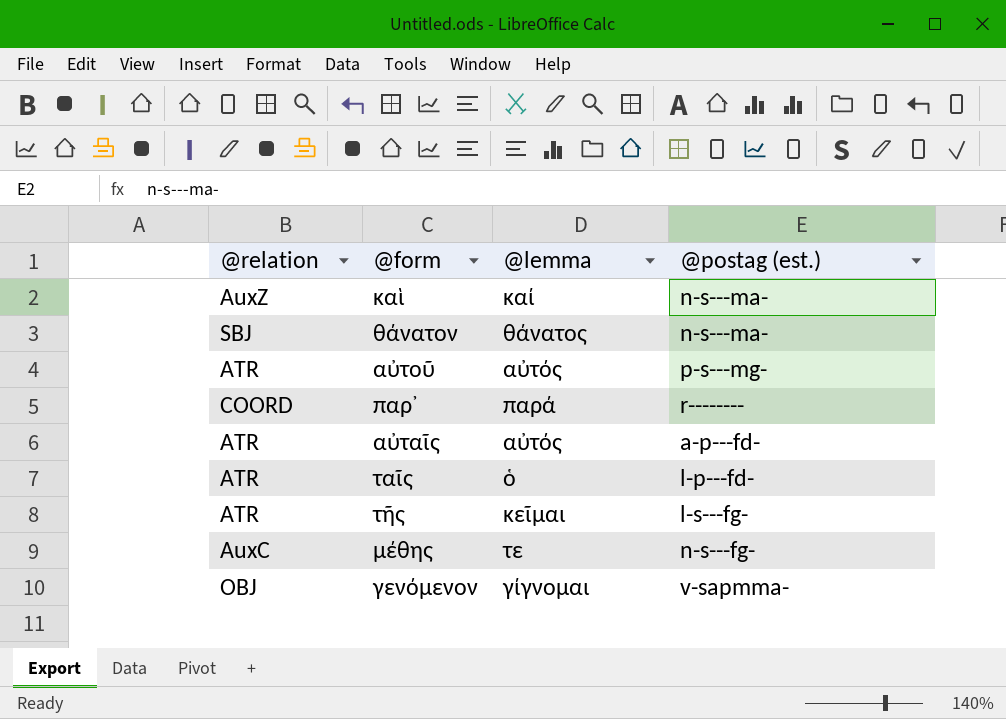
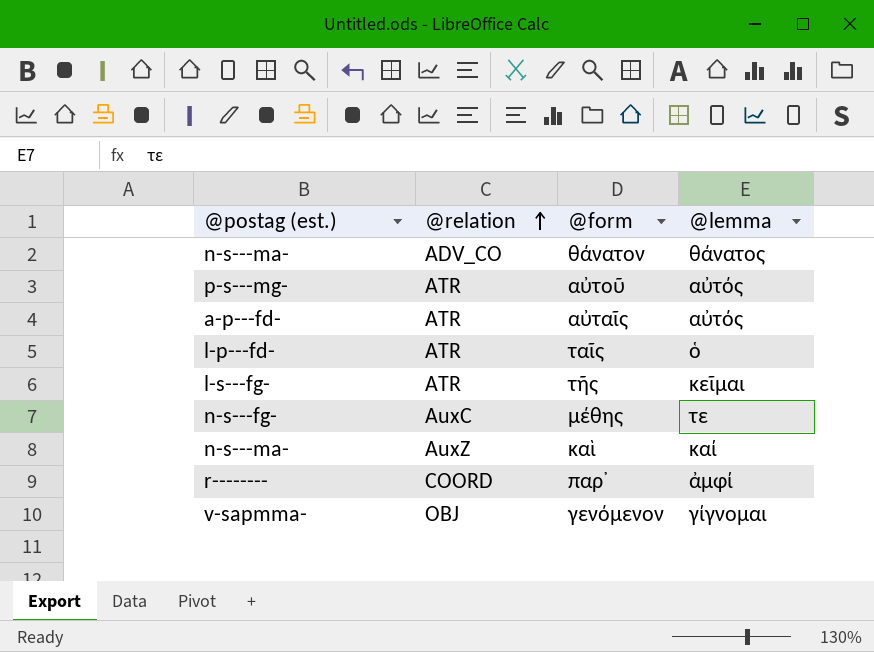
row order: none -> @relation ascending
column @postag (est.) | position: 4 -> 1
θάνατον | @relation: SBJ -> ADV_CO
παρ᾽ | @lemma: παρά -> ἀμφί

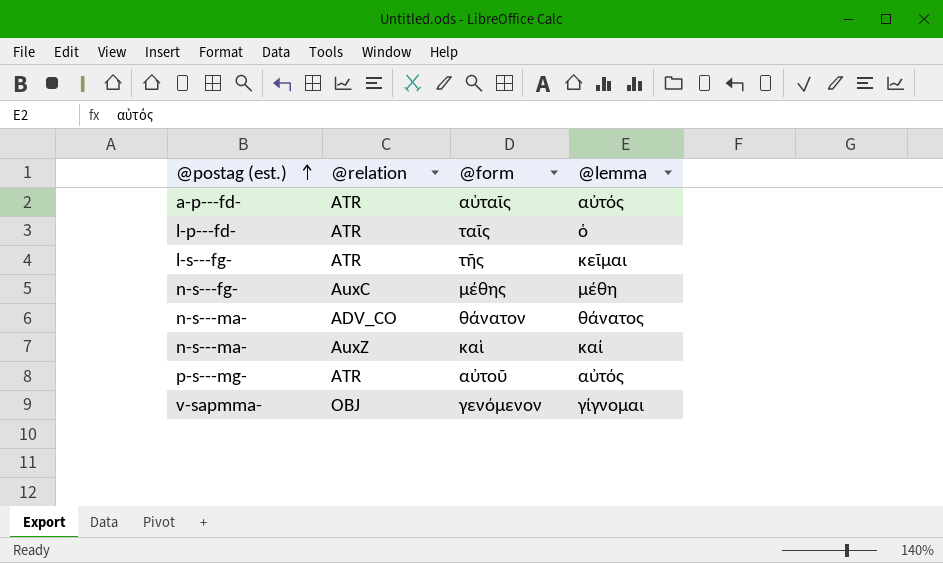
row order: @relation ascending -> @postag (est.) ascending
row παρ᾽: r-------- | COORD | ἀμφί -> none
μέθης | @lemma: τε -> μέθη

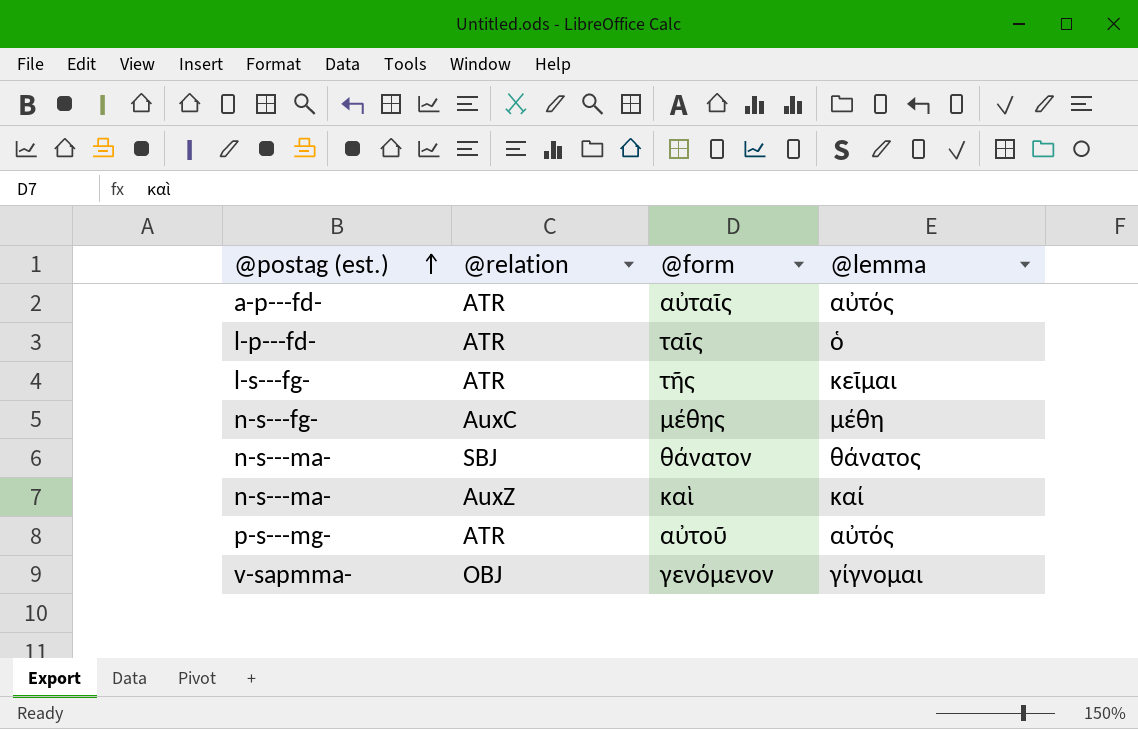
θάνατον | @relation: ADV_CO -> SBJ

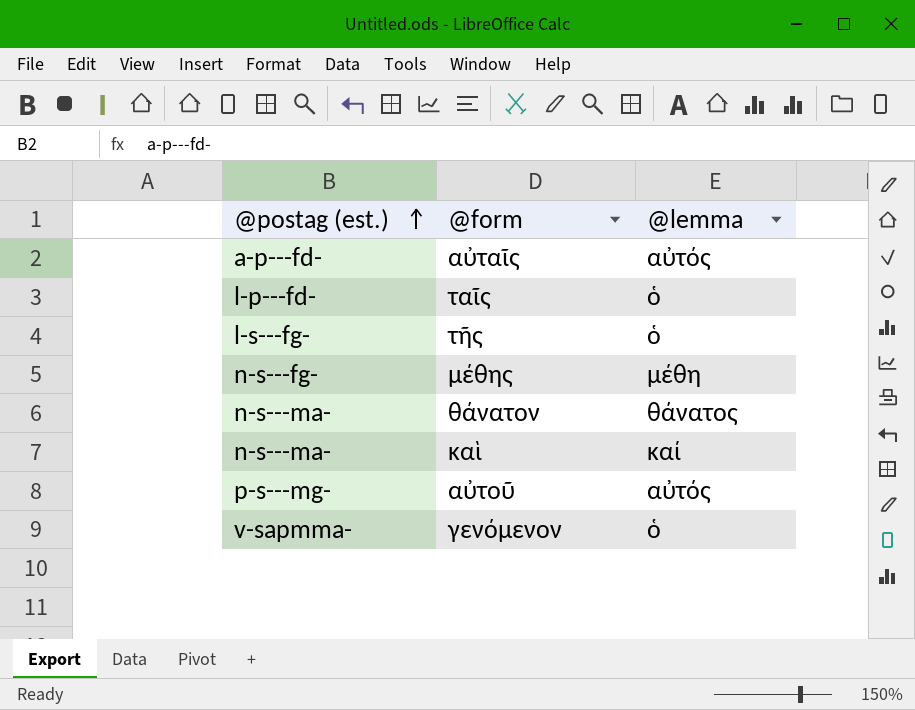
column @relation | position: 2 -> none
τῆς | @lemma: κεῖμαι -> ὁ
γενόμενον | @lemma: γίγνομαι -> ὁ

